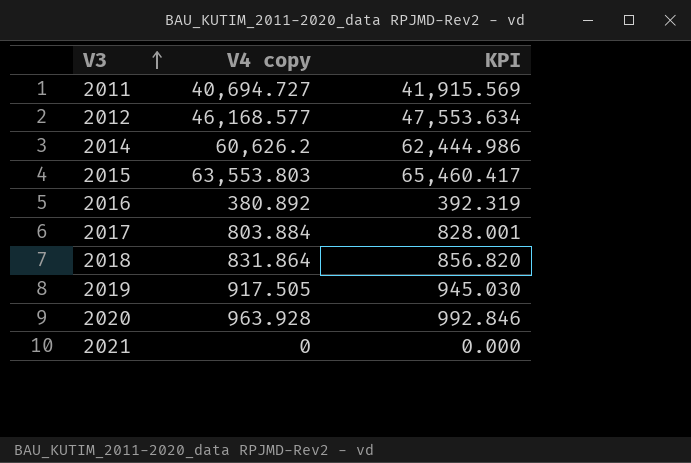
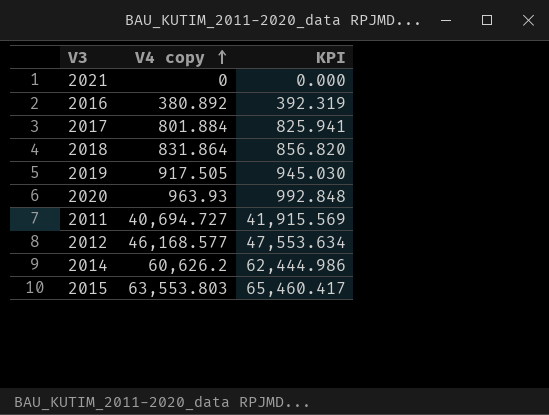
row order: V3 ascending -> V4 copy ascending
2017 | V4 copy: 803.884 -> 801.884
2017 | KPI: 828.001 -> 825.941
2020 | V4 copy: 963.928 -> 963.93
2020 | KPI: 992.846 -> 992.848

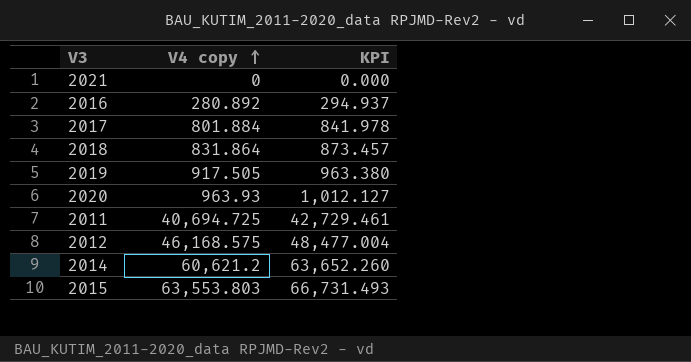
column KPI | formula: [V4 copy] * 1.03 -> [V4 copy] * 1.05
2016 | V4 copy: 380.892 -> 280.892
2011 | V4 copy: 40,694.727 -> 40,694.725
2012 | V4 copy: 46,168.577 -> 46,168.575
2014 | V4 copy: 60,626.2 -> 60,621.2

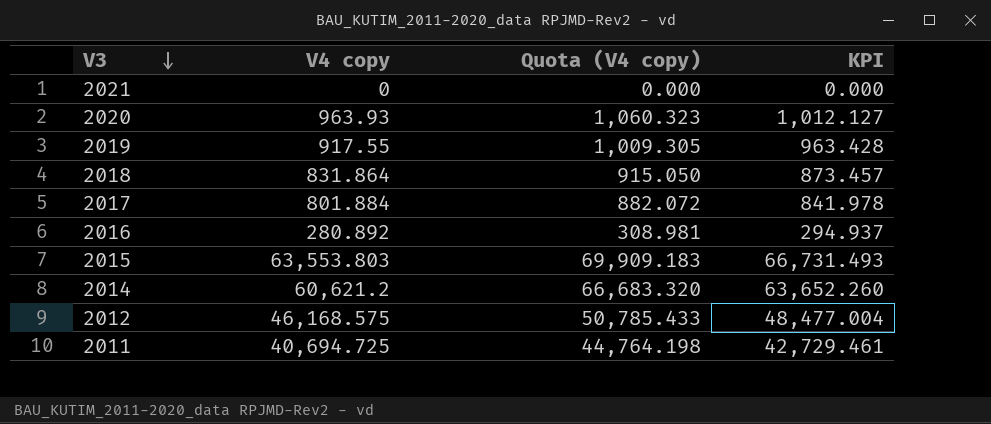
row order: V4 copy ascending -> V3 descending
column Quota (V4 copy) | formula: none -> [V4 copy] * 1.1
2019 | V4 copy: 917.505 -> 917.55
2019 | KPI: 963.380 -> 963.428

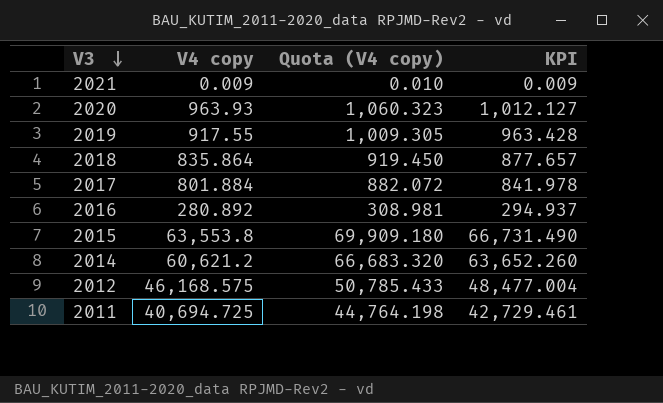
2021 | V4 copy: 0 -> 0.009
2021 | Quota (V4 copy): 0.000 -> 0.010
2021 | KPI: 0.000 -> 0.009
2018 | V4 copy: 831.864 -> 835.864
2018 | Quota (V4 copy): 915.050 -> 919.450
2018 | KPI: 873.457 -> 877.657
2015 | V4 copy: 63,553.803 -> 63,553.8
2015 | Quota (V4 copy): 69,909.183 -> 69,909.180
2015 | KPI: 66,731.493 -> 66,731.490

